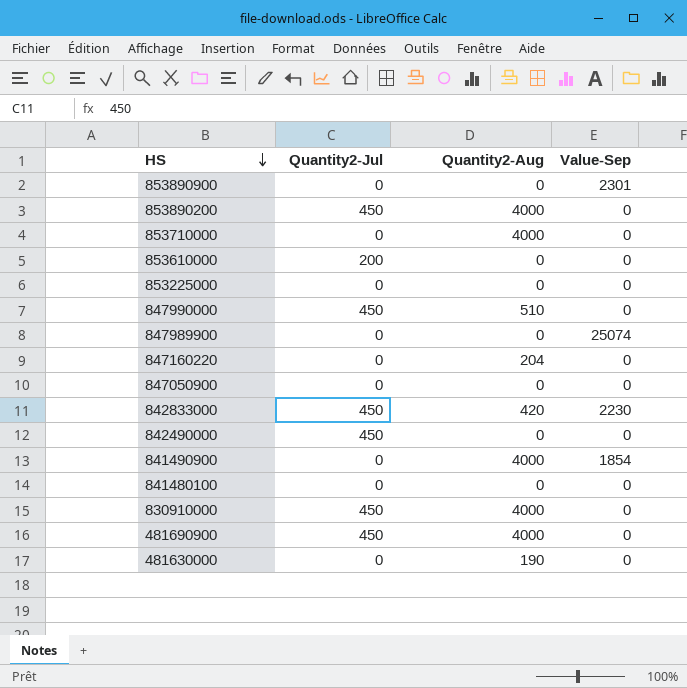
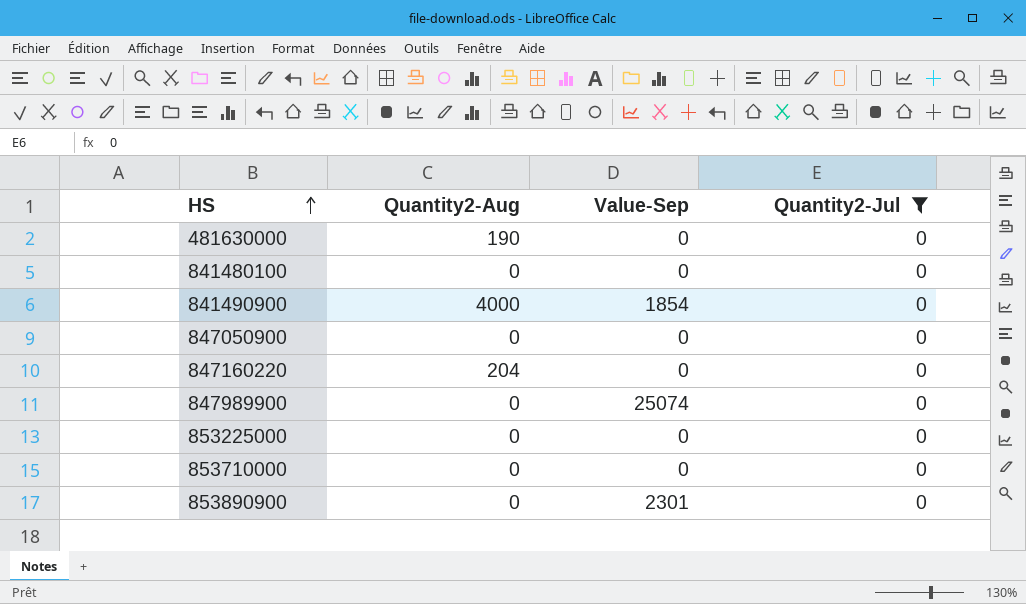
filter: none -> Quantity2-Jul = 0
row order: HS descending -> HS ascending
column Quantity2-Jul | position: 2 -> 4
853710000 | Quantity2-Aug: 4000 -> 0

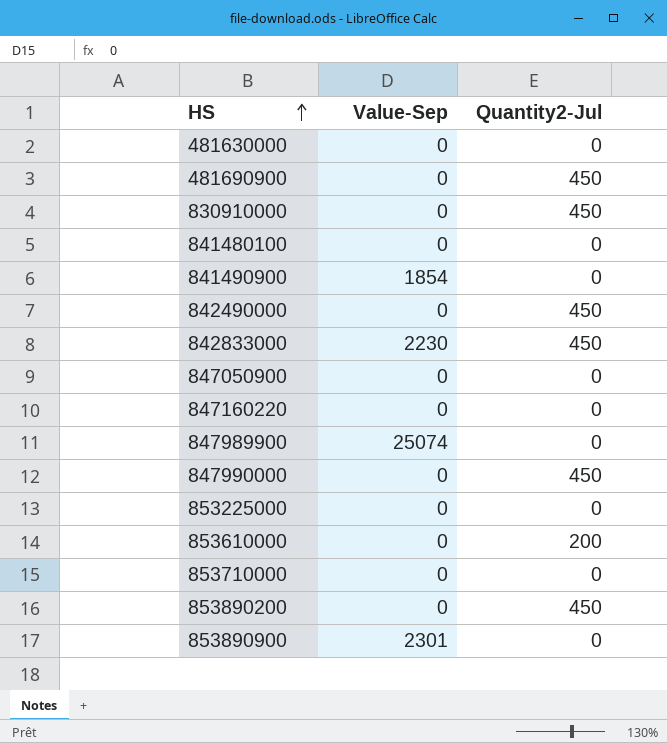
filter: Quantity2-Jul = 0 -> none
column Quantity2-Aug | position: 2 -> none

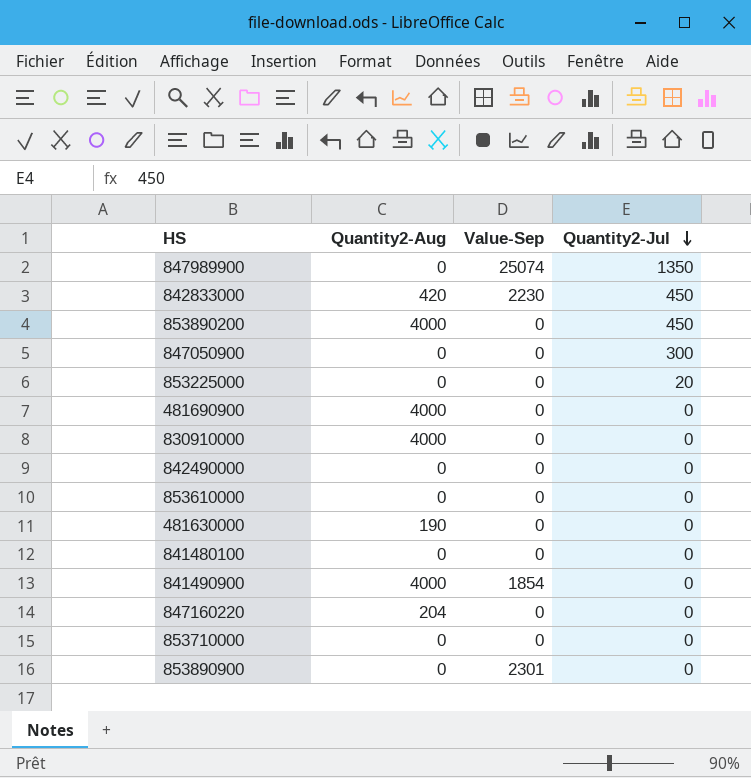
row order: HS ascending -> Quantity2-Jul descending
column Quantity2-Aug | position: none -> 2
row 847990000: 0 | 450 -> none
847989900 | Quantity2-Jul: 0 -> 1350
847050900 | Quantity2-Jul: 0 -> 300
853225000 | Quantity2-Jul: 0 -> 20
481690900 | Quantity2-Jul: 450 -> 0
830910000 | Quantity2-Jul: 450 -> 0
842490000 | Quantity2-Jul: 450 -> 0
853610000 | Quantity2-Jul: 200 -> 0

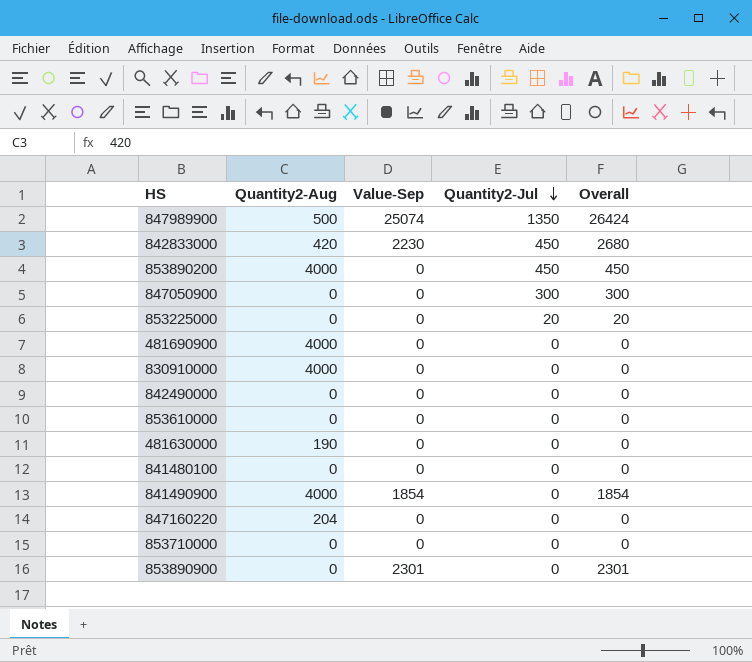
column Overall | formula: none -> [Value-Sep] + [Quantity2-Jul]
847989900 | Quantity2-Aug: 0 -> 500

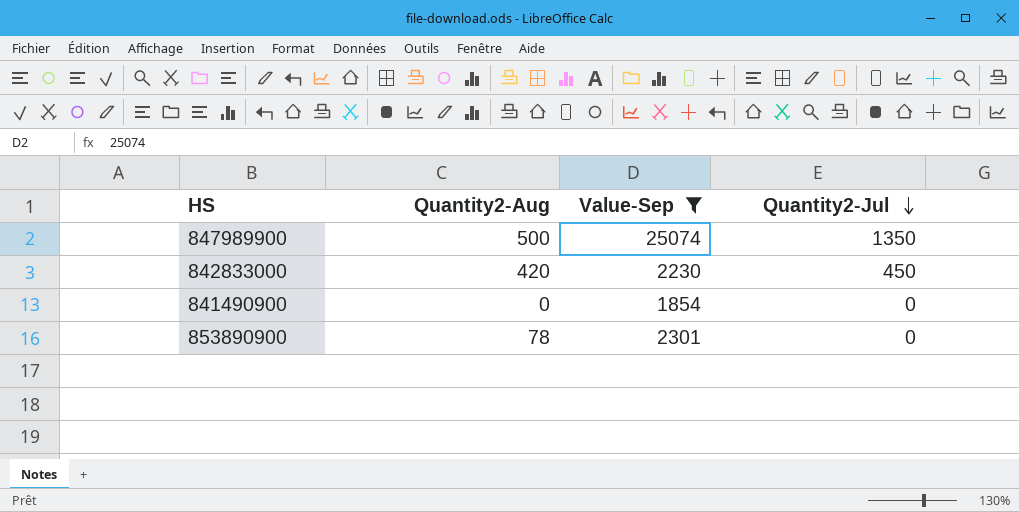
filter: none -> Value-Sep != 0
column Overall | formula: [Value-Sep] + [Quantity2-Jul] -> none
841490900 | Quantity2-Aug: 4000 -> 0
853890900 | Quantity2-Aug: 0 -> 78

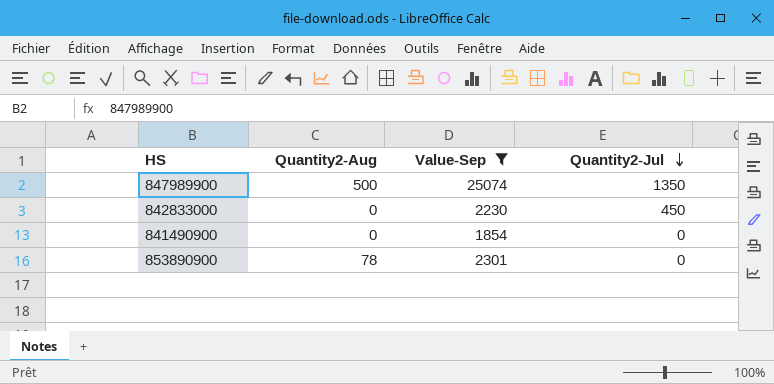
842833000 | Quantity2-Aug: 420 -> 0

